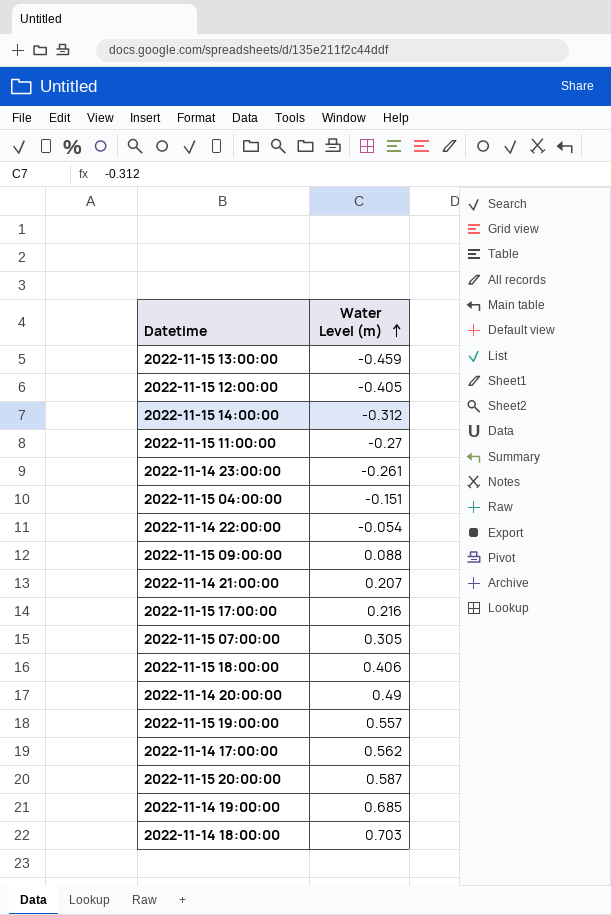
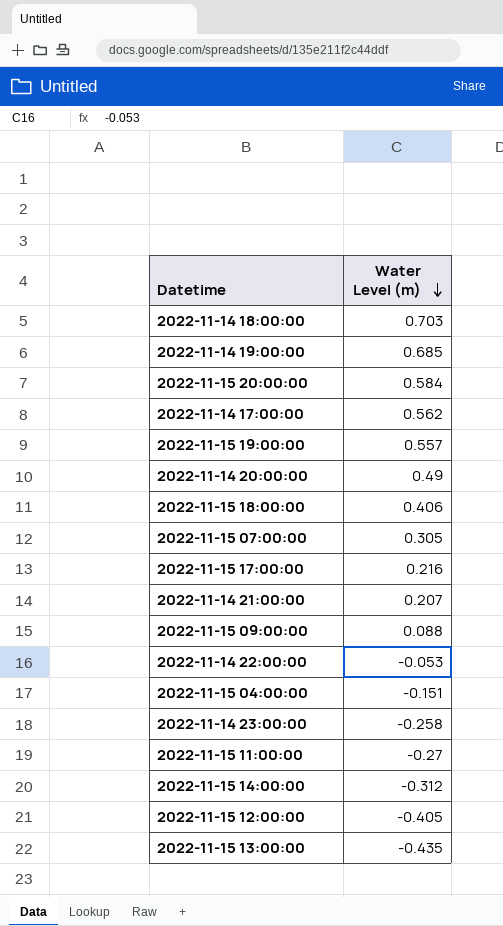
row order: Water Level (m) ascending -> Water Level (m) descending
2022-11-15 20:00:00 | Water Level (m): 0.587 -> 0.584
2022-11-14 22:00:00 | Water Level (m): -0.054 -> -0.053
2022-11-14 23:00:00 | Water Level (m): -0.261 -> -0.258
2022-11-15 13:00:00 | Water Level (m): -0.459 -> -0.435

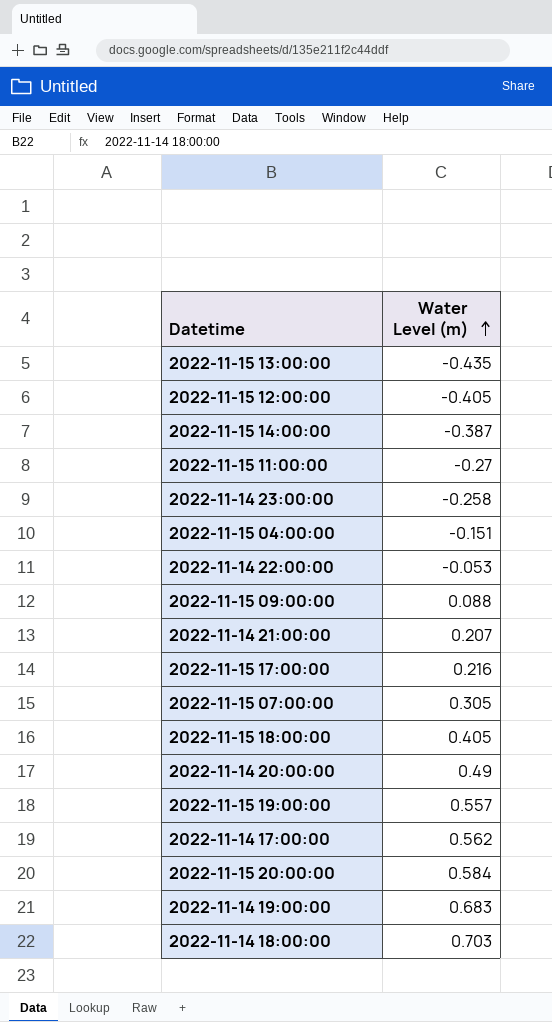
row order: Water Level (m) descending -> Water Level (m) ascending
2022-11-15 14:00:00 | Water Level (m): -0.312 -> -0.387
2022-11-15 18:00:00 | Water Level (m): 0.406 -> 0.405
2022-11-14 19:00:00 | Water Level (m): 0.685 -> 0.683

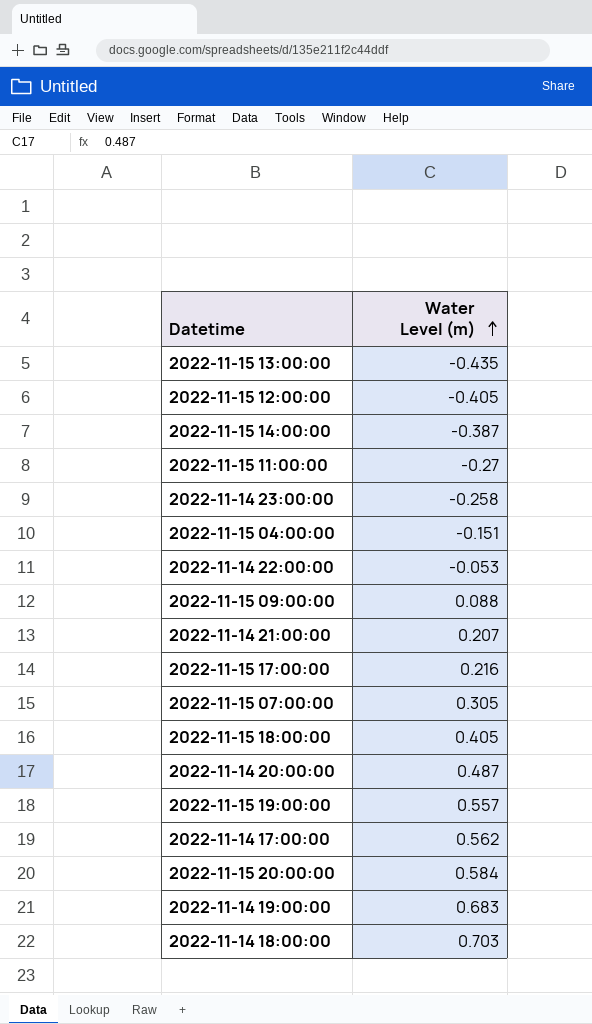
2022-11-14 20:00:00 | Water Level (m): 0.49 -> 0.487

